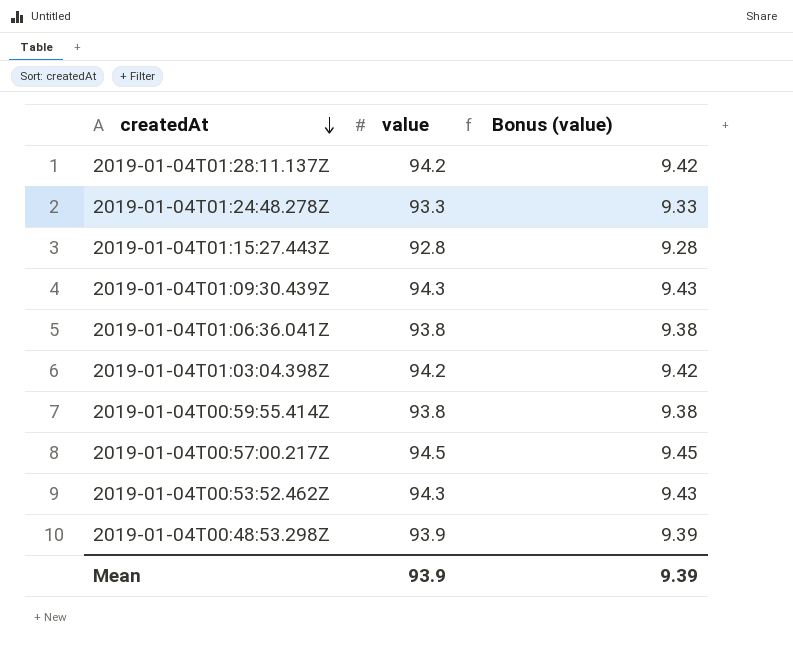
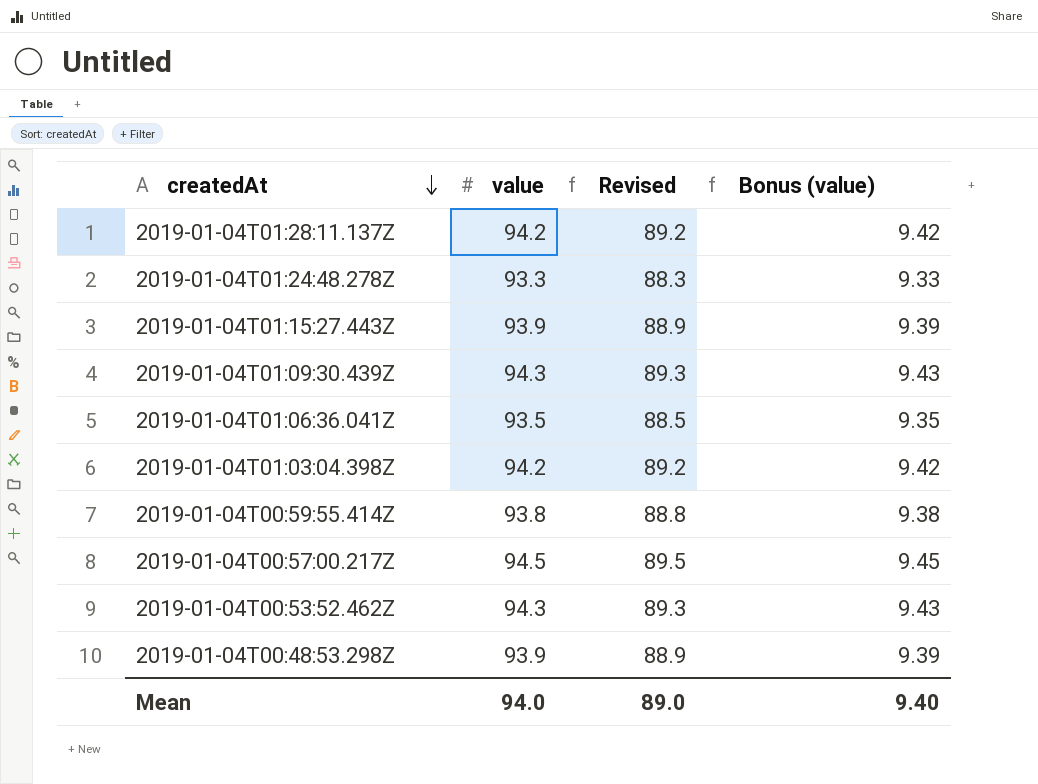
column Revised | formula: none -> [value] - 5
2019-01-04T01:15:27.443Z | value: 92.8 -> 93.9
2019-01-04T01:15:27.443Z | Bonus (value): 9.28 -> 9.39
2019-01-04T01:06:36.041Z | value: 93.8 -> 93.5
2019-01-04T01:06:36.041Z | Bonus (value): 9.38 -> 9.35
Mean | value: 93.9 -> 94.0
Mean | Bonus (value): 9.39 -> 9.40

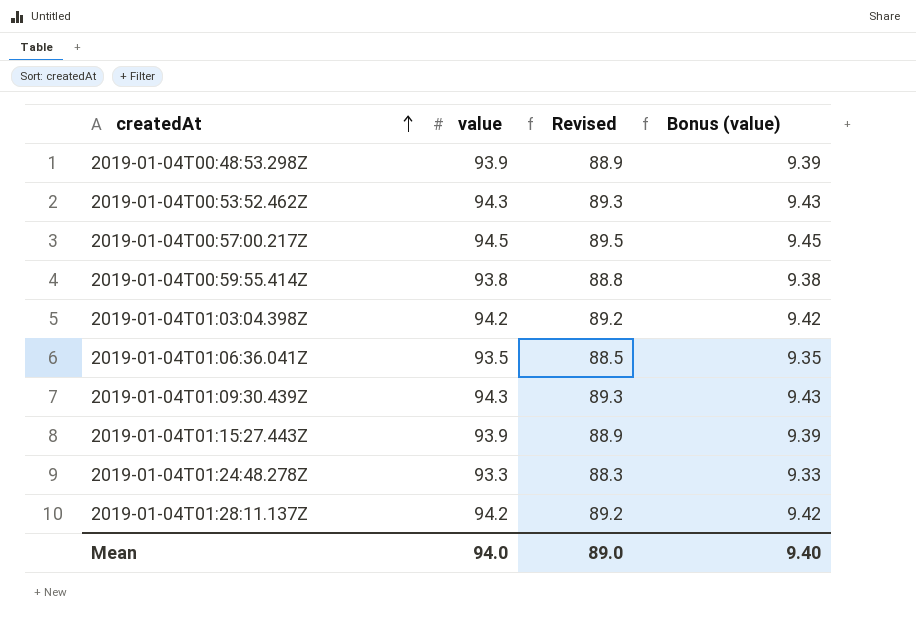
row order: createdAt descending -> createdAt ascending

